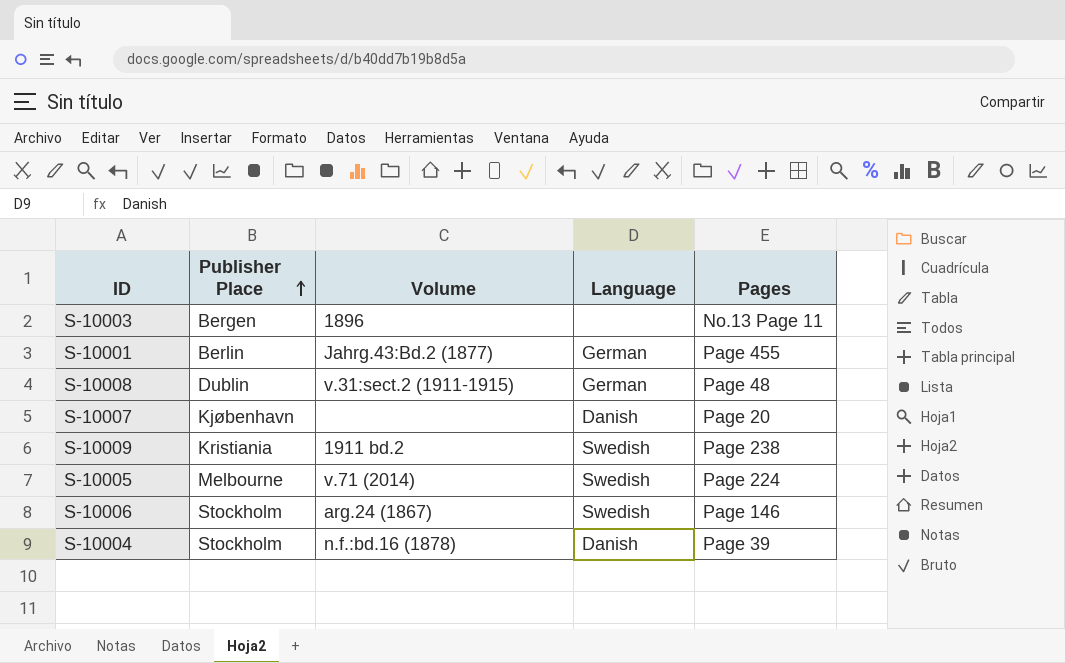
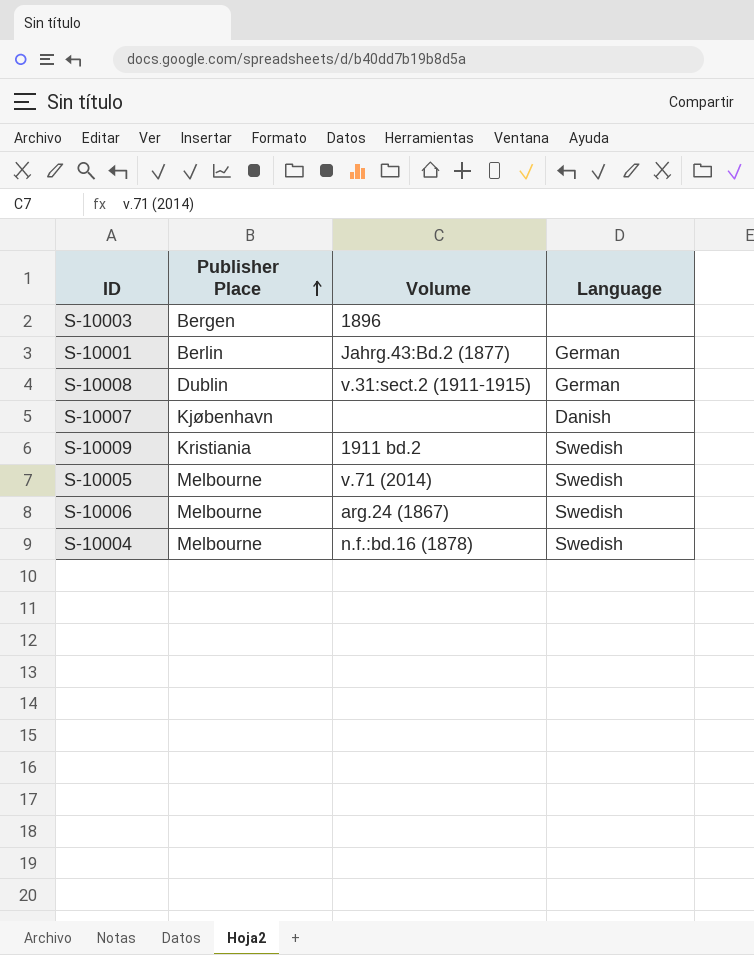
column Pages | position: 5 -> none
S-10006 | Publisher Place: Stockholm -> Melbourne
S-10004 | Publisher Place: Stockholm -> Melbourne
S-10004 | Language: Danish -> Swedish

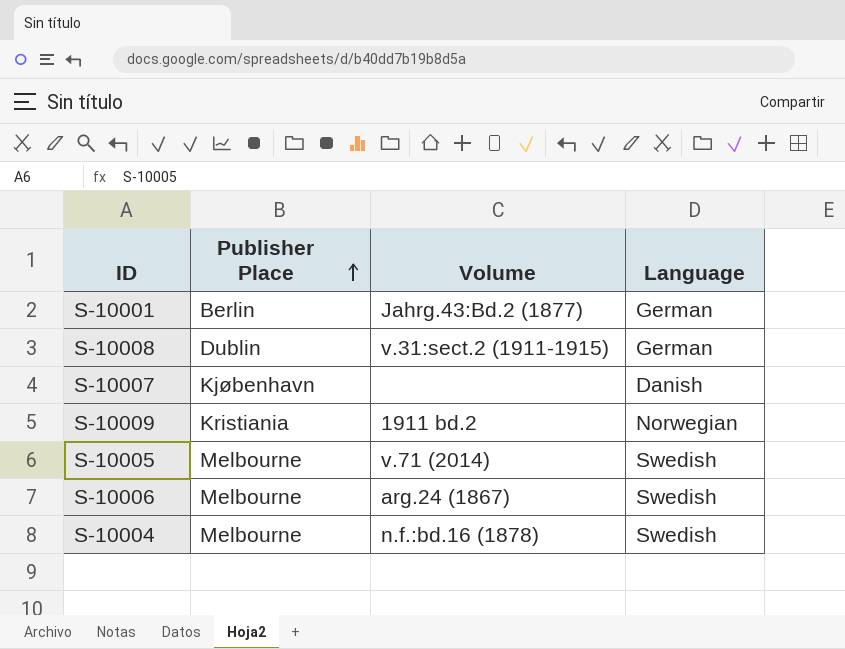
row S-10003: Bergen | 1896 | none -> none
S-10009 | Language: Swedish -> Norwegian

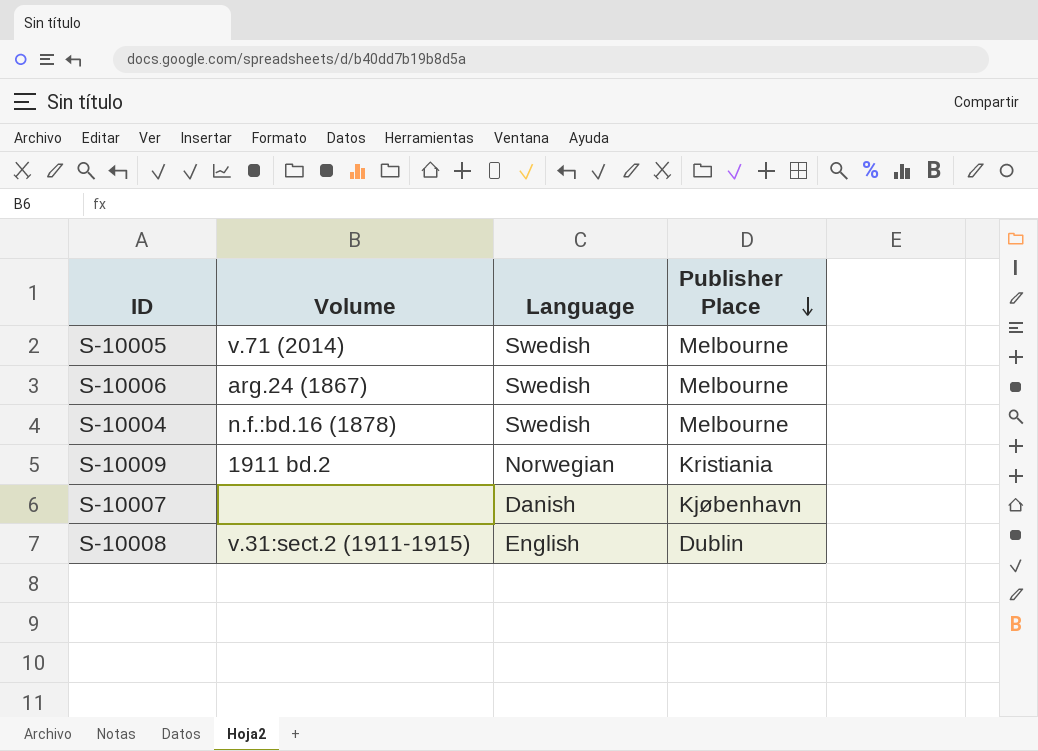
row order: Publisher Place ascending -> Publisher Place descending
column Publisher Place | position: 2 -> 4
row S-10001: Berlin | Jahrg.43:Bd.2 (1877) | German -> none
S-10008 | Language: German -> English

